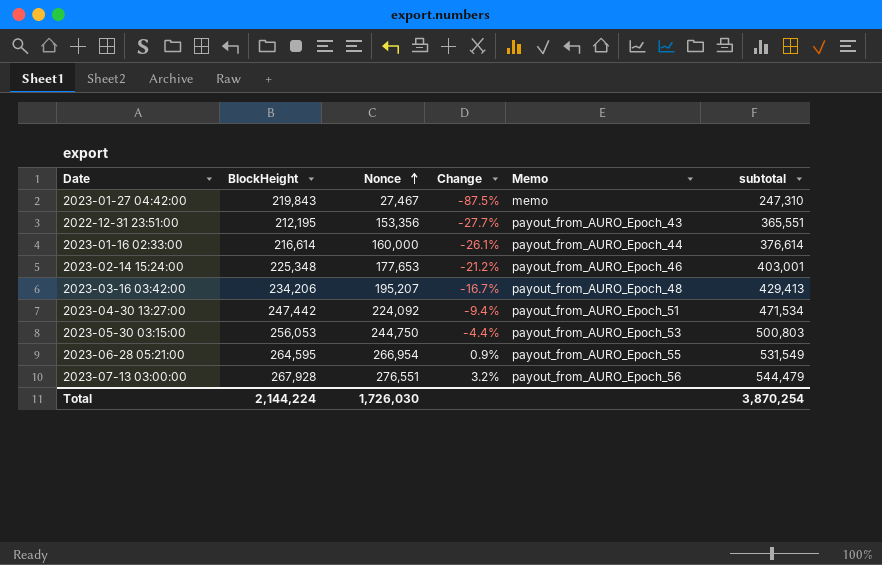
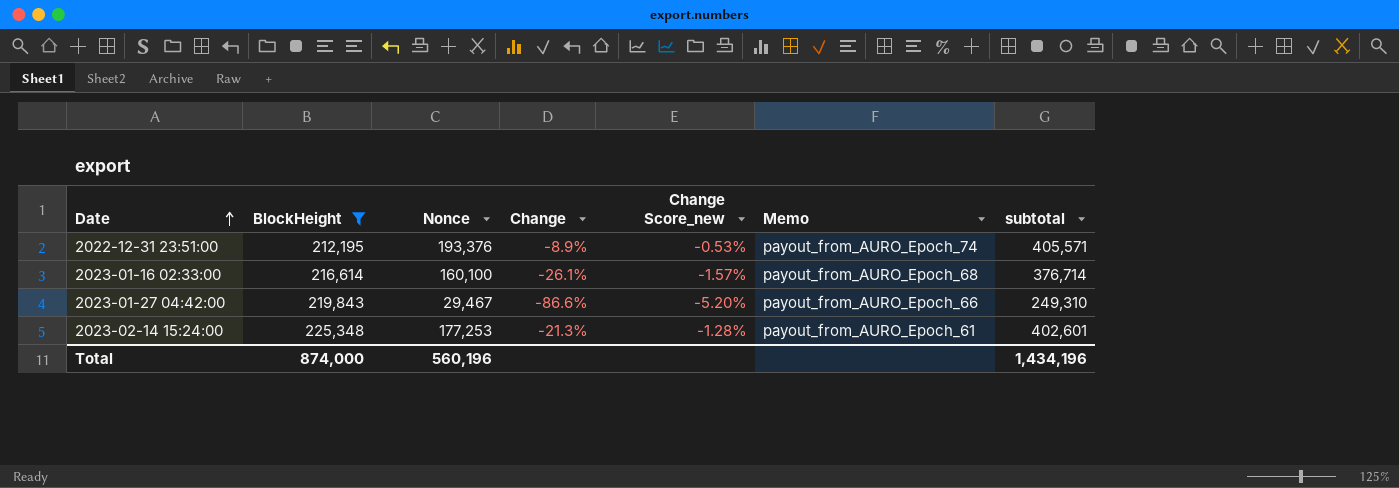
filter: none -> BlockHeight <= 225,348
row order: Nonce ascending -> Date ascending
column Change Score_new | formula: none -> [Change] * 0.06
2022-12-31 23:51:00 | Nonce: 153,356 -> 193,376
2022-12-31 23:51:00 | Change: -27.7% -> -8.9%
2022-12-31 23:51:00 | Memo: payout_from_AURO_Epoch_43 -> payout_from_AURO_Epoch_74
2022-12-31 23:51:00 | subtotal: 365,551 -> 405,571
2023-01-16 02:33:00 | Nonce: 160,000 -> 160,100
2023-01-16 02:33:00 | Memo: payout_from_AURO_Epoch_44 -> payout_from_AURO_Epoch_68
2023-01-16 02:33:00 | subtotal: 376,614 -> 376,714
2023-01-27 04:42:00 | Nonce: 27,467 -> 29,467
2023-01-27 04:42:00 | Change: -87.5% -> -86.6%
2023-01-27 04:42:00 | Memo: memo -> payout_from_AURO_Epoch_66
2023-01-27 04:42:00 | subtotal: 247,310 -> 249,310
2023-02-14 15:24:00 | Nonce: 177,653 -> 177,253
2023-02-14 15:24:00 | Change: -21.2% -> -21.3%
2023-02-14 15:24:00 | Memo: payout_from_AURO_Epoch_46 -> payout_from_AURO_Epoch_61
2023-02-14 15:24:00 | subtotal: 403,001 -> 402,601
Total | BlockHeight: 2,144,224 -> 874,000
Total | Nonce: 1,726,030 -> 560,196
Total | subtotal: 3,870,254 -> 1,434,196

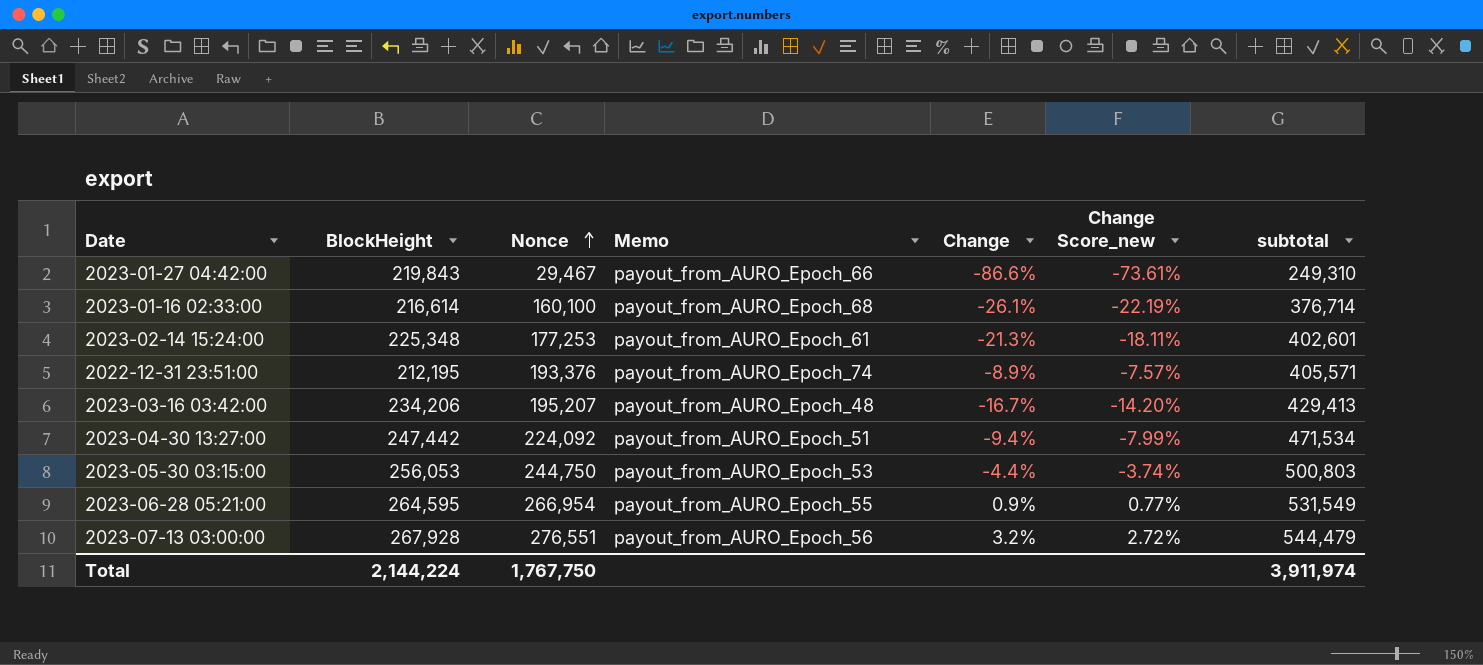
filter: BlockHeight <= 225,348 -> none
row order: Date ascending -> Nonce ascending
column Memo | position: 6 -> 4
column Change Score_new | formula: [Change] * 0.06 -> [Change] * 0.85
Total | BlockHeight: 874,000 -> 2,144,224
Total | Nonce: 560,196 -> 1,767,750
Total | subtotal: 1,434,196 -> 3,911,974

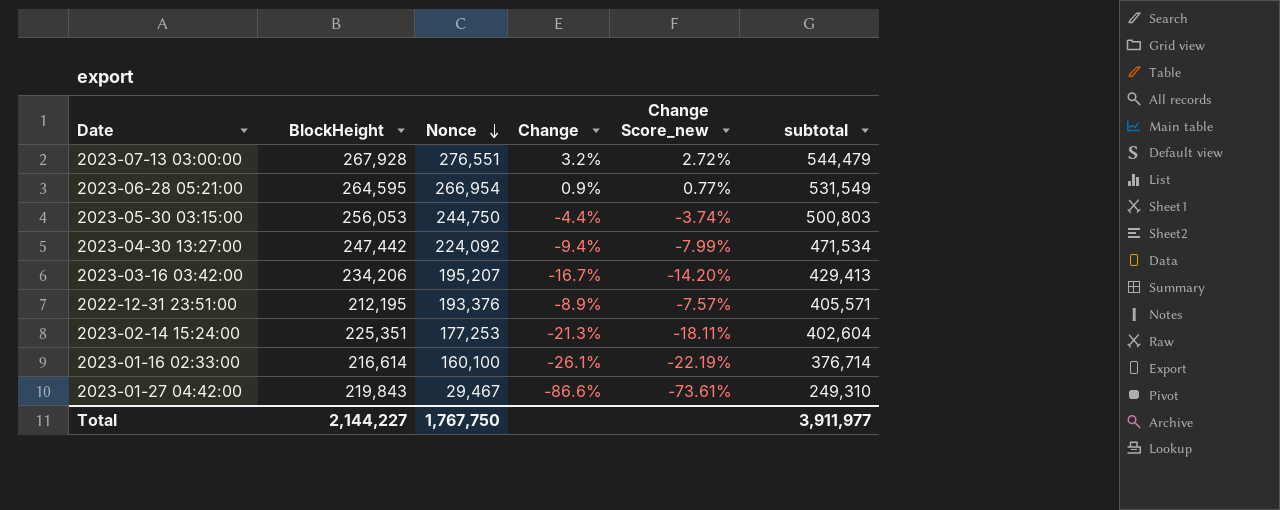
row order: Nonce ascending -> Nonce descending
column Memo | position: 4 -> none
2023-02-14 15:24:00 | BlockHeight: 225,348 -> 225,351
2023-02-14 15:24:00 | subtotal: 402,601 -> 402,604
Total | BlockHeight: 2,144,224 -> 2,144,227
Total | subtotal: 3,911,974 -> 3,911,977

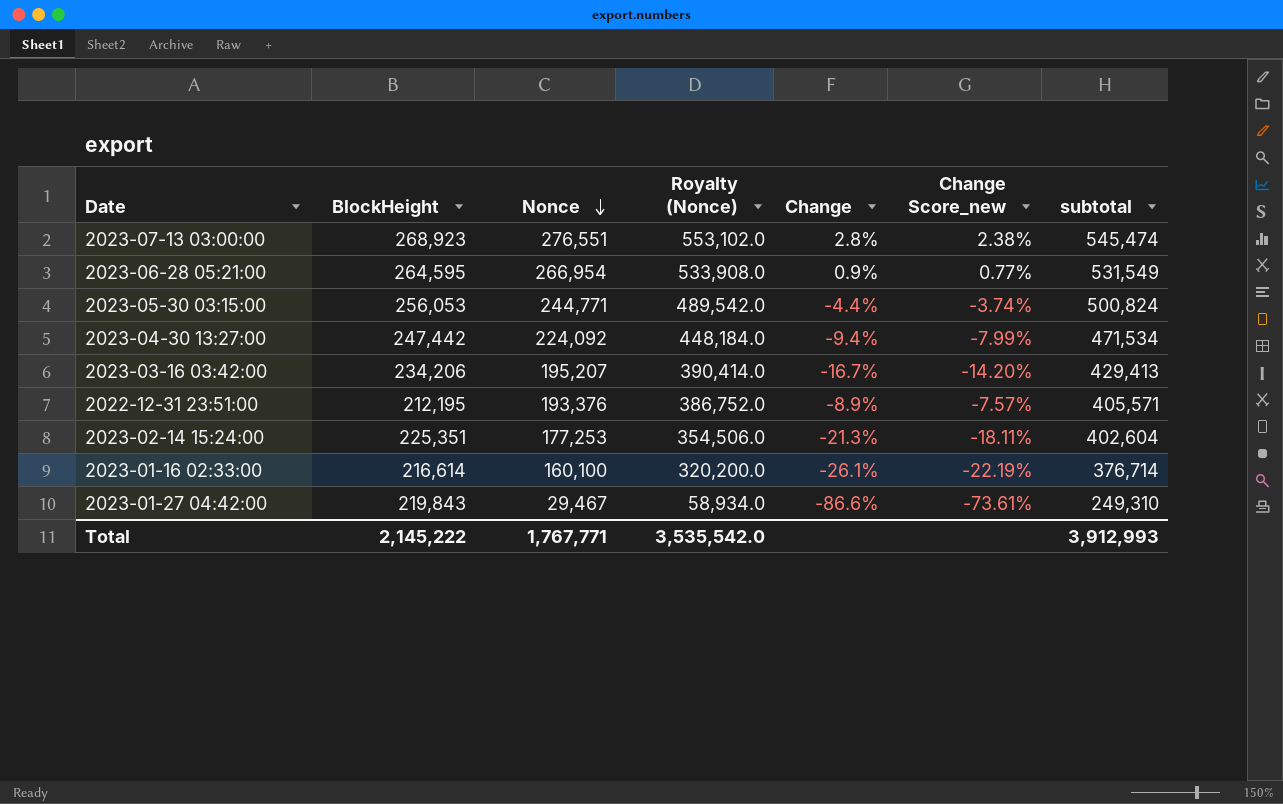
column Royalty (Nonce) | formula: none -> [Nonce] * 2
2023-07-13 03:00:00 | BlockHeight: 267,928 -> 268,923
2023-07-13 03:00:00 | Change: 3.2% -> 2.8%
2023-07-13 03:00:00 | Change Score_new: 2.72% -> 2.38%
2023-07-13 03:00:00 | subtotal: 544,479 -> 545,474
2023-05-30 03:15:00 | Nonce: 244,750 -> 244,771
2023-05-30 03:15:00 | subtotal: 500,803 -> 500,824
Total | BlockHeight: 2,144,227 -> 2,145,222
Total | Nonce: 1,767,750 -> 1,767,771
Total | subtotal: 3,911,977 -> 3,912,993

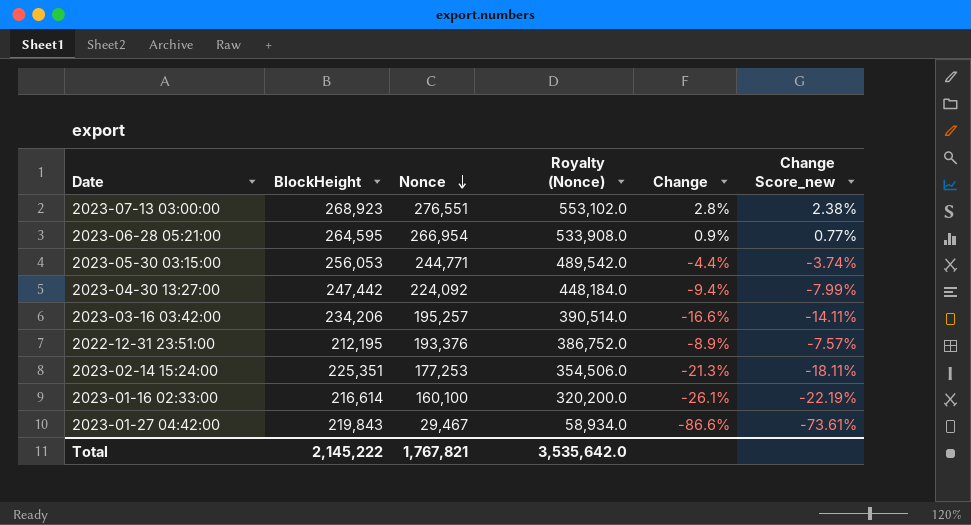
column subtotal | formula: [BlockHeight] + [Nonce] -> none
2023-03-16 03:42:00 | Nonce: 195,207 -> 195,257
2023-03-16 03:42:00 | Royalty (Nonce): 390,414.0 -> 390,514.0
2023-03-16 03:42:00 | Change: -16.7% -> -16.6%
2023-03-16 03:42:00 | Change Score_new: -14.20% -> -14.11%
Total | Nonce: 1,767,771 -> 1,767,821
Total | Royalty (Nonce): 3,535,542.0 -> 3,535,642.0

